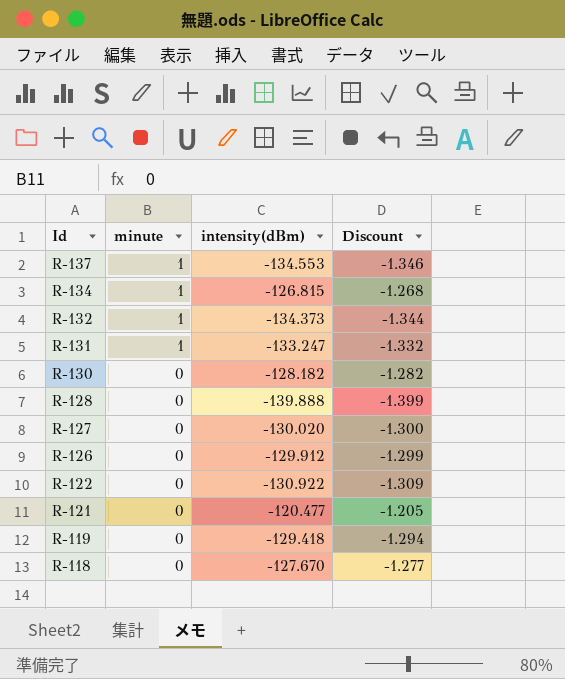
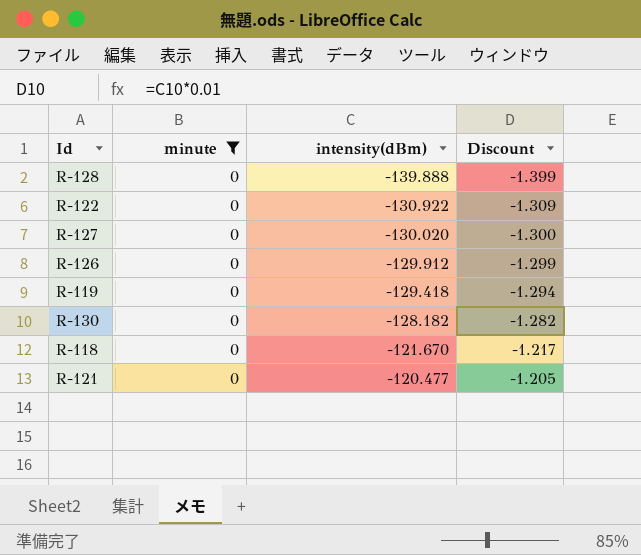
filter: none -> minute = 0
row order: Id descending -> intensity(dBm) ascending
R-118 | intensity(dBm): -127.670 -> -121.670
R-118 | Discount: -1.277 -> -1.217

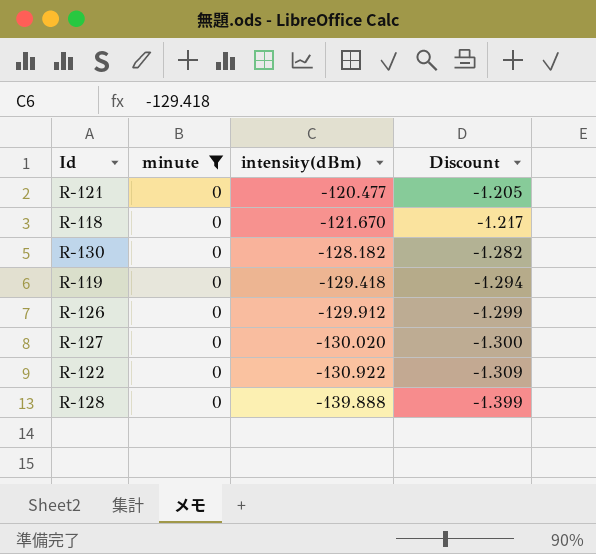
row order: intensity(dBm) ascending -> intensity(dBm) descending

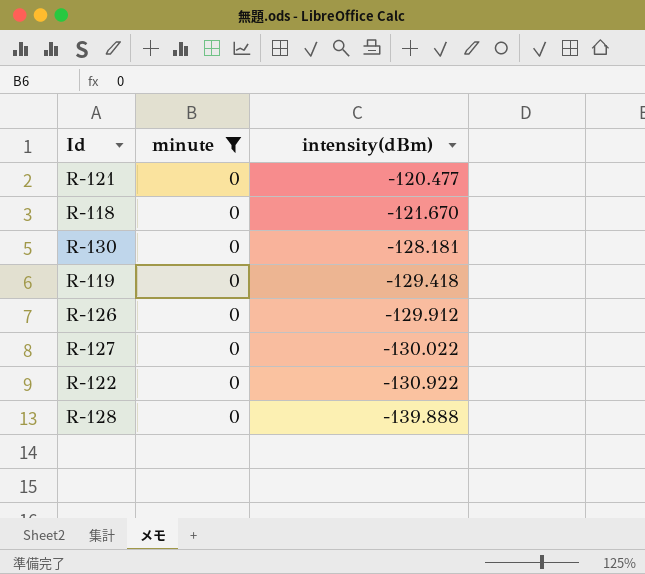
column Discount | formula: [intensity(dBm)] * 0.01 -> none
R-130 | intensity(dBm): -128.182 -> -128.181
R-127 | intensity(dBm): -130.020 -> -130.022

